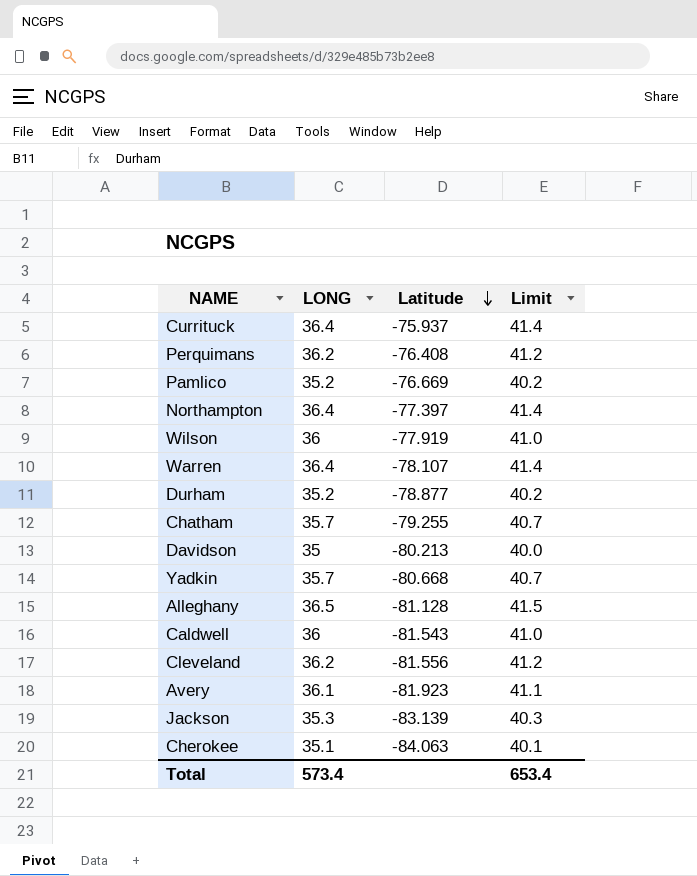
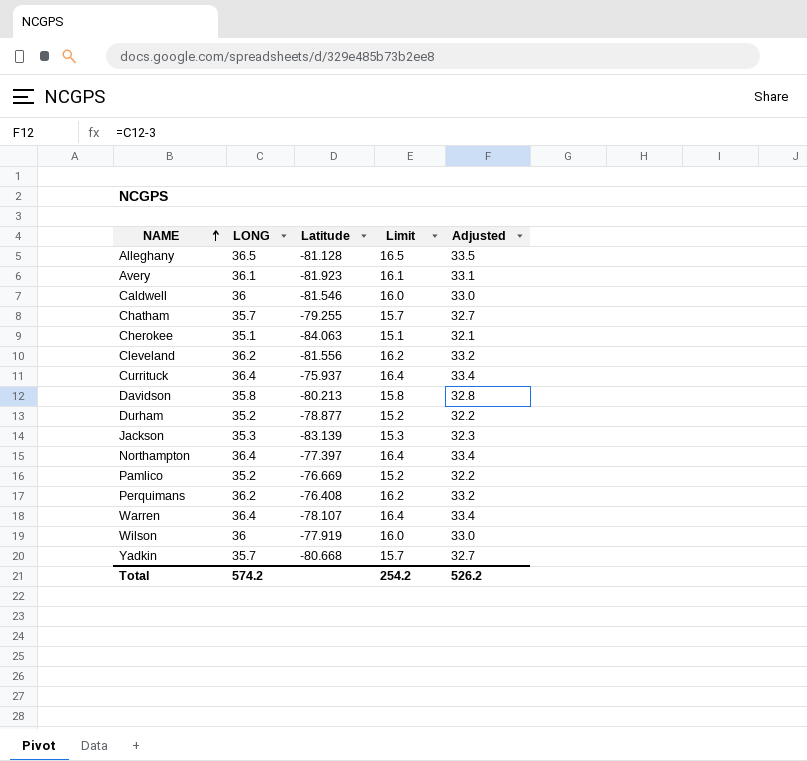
row order: Latitude descending -> NAME ascending
column Limit | formula: [LONG] + 5 -> [LONG] - 20
column Adjusted | formula: none -> [LONG] - 3
Caldwell | Latitude: -81.543 -> -81.546
Davidson | LONG: 35 -> 35.8
Total | LONG: 573.4 -> 574.2
Total | Limit: 653.4 -> 254.2

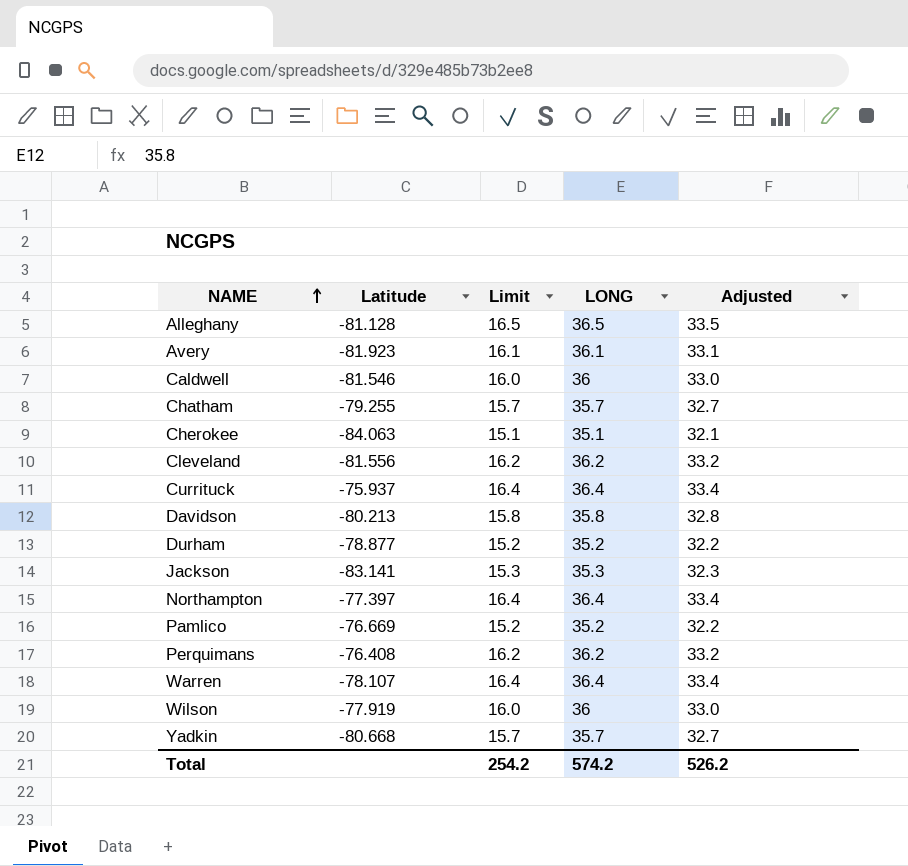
column LONG | position: 2 -> 4
Jackson | Latitude: -83.139 -> -83.141

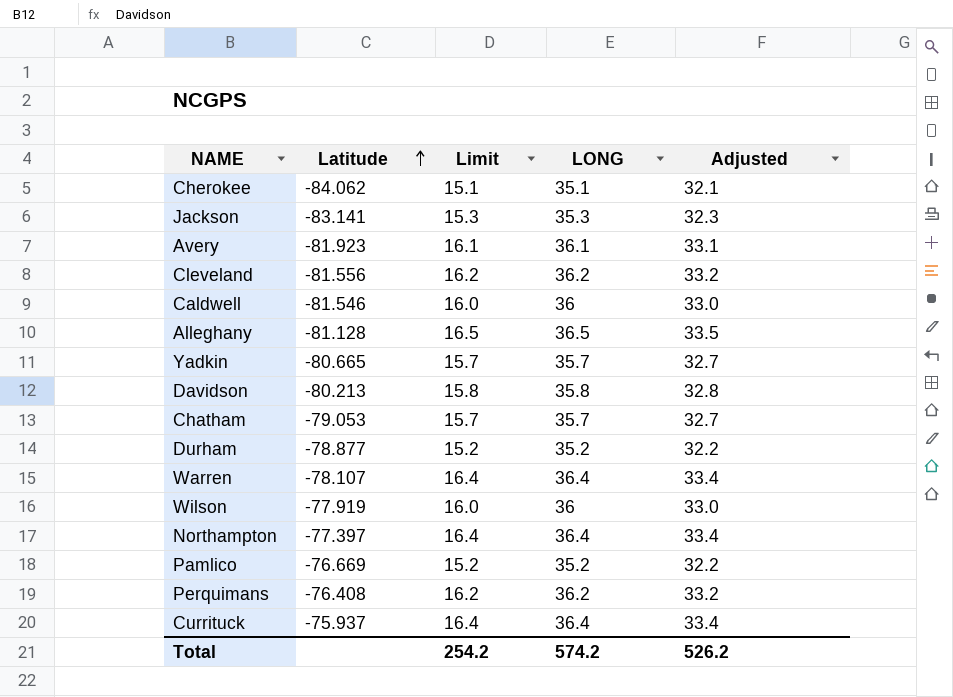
row order: NAME ascending -> Latitude ascending
Cherokee | Latitude: -84.063 -> -84.062
Yadkin | Latitude: -80.668 -> -80.665
Chatham | Latitude: -79.255 -> -79.053

